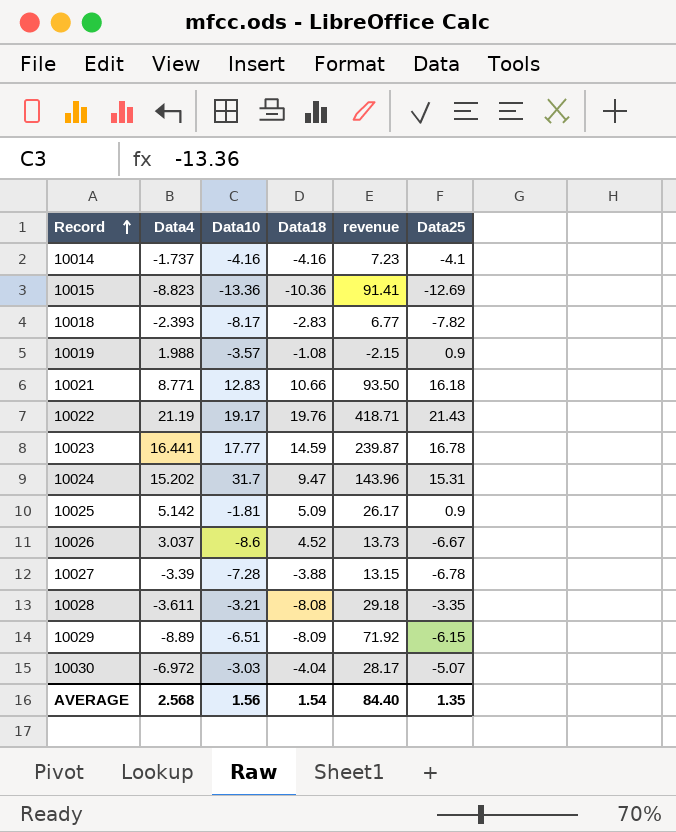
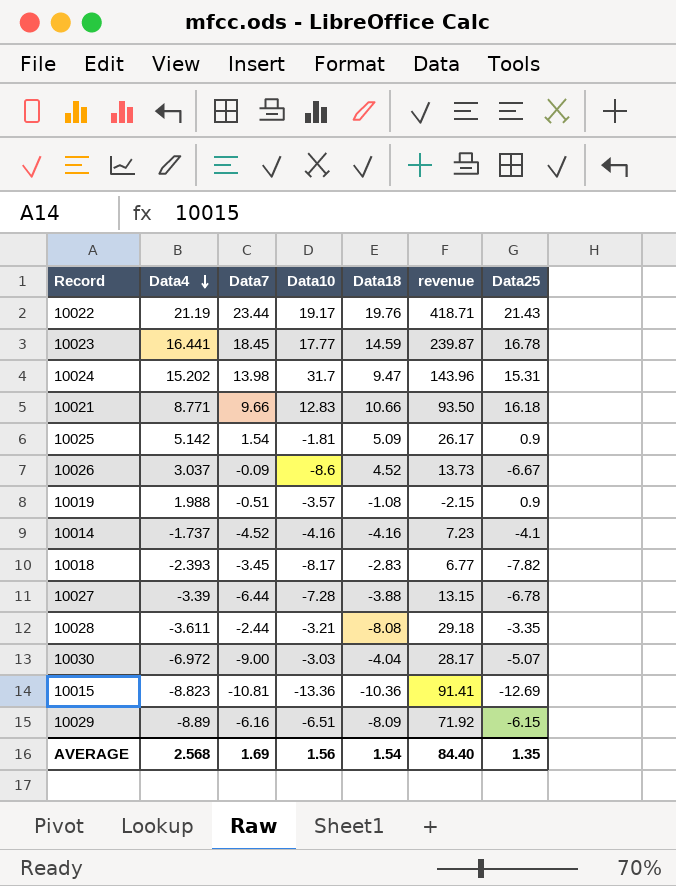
row order: Record ascending -> Data4 descending
column Data7 | position: none -> 3

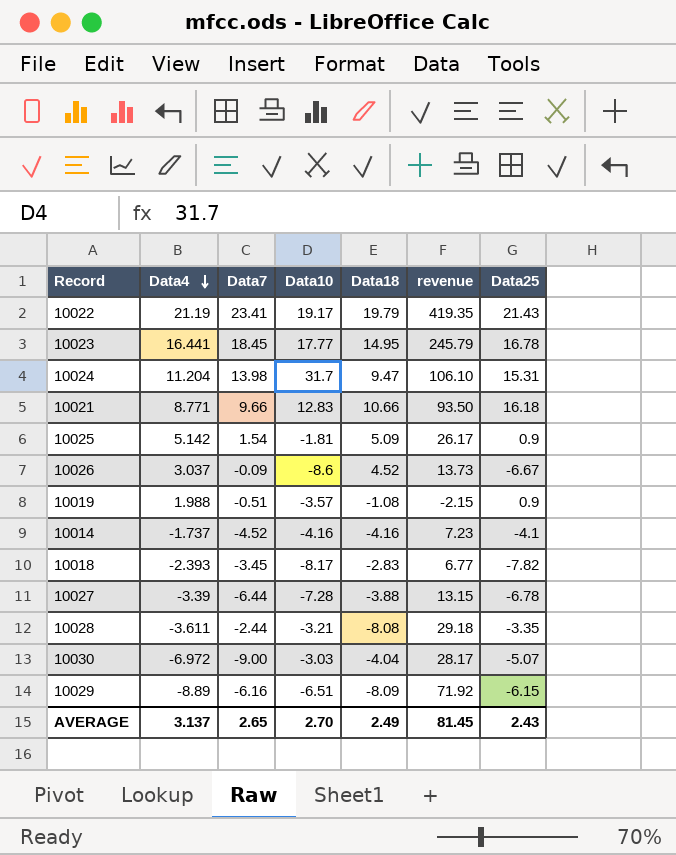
row 10015: -8.823 | -10.81 | -13.36 | -10.36 | 91.41 | -12.69 -> none
10022 | Data7: 23.44 -> 23.41
10022 | Data18: 19.76 -> 19.79
10022 | revenue: 418.71 -> 419.35
10023 | Data18: 14.59 -> 14.95
10023 | revenue: 239.87 -> 245.79
10024 | Data4: 15.202 -> 11.204
10024 | revenue: 143.96 -> 106.10
AVERAGE | Data4: 2.568 -> 3.137
AVERAGE | Data7: 1.69 -> 2.65
AVERAGE | Data10: 1.56 -> 2.70
AVERAGE | Data18: 1.54 -> 2.49
AVERAGE | revenue: 84.40 -> 81.45
AVERAGE | Data25: 1.35 -> 2.43

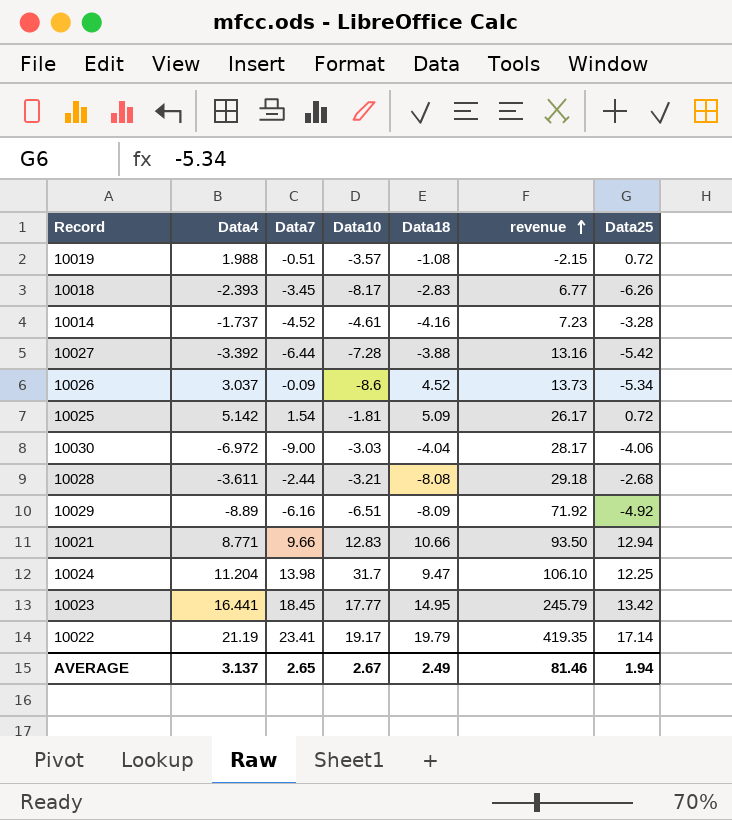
row order: Data4 descending -> revenue ascending
10019 | Data25: 0.9 -> 0.72
10018 | Data25: -7.82 -> -6.26
10014 | Data10: -4.16 -> -4.61
10014 | Data25: -4.1 -> -3.28
10027 | Data4: -3.39 -> -3.392
10027 | revenue: 13.15 -> 13.16
10027 | Data25: -6.78 -> -5.42
10026 | Data25: -6.67 -> -5.34
10025 | Data25: 0.9 -> 0.72
10030 | Data25: -5.07 -> -4.06
10028 | Data25: -3.35 -> -2.68
10029 | Data25: -6.15 -> -4.92
10021 | Data25: 16.18 -> 12.94
10024 | Data25: 15.31 -> 12.25
10023 | Data25: 16.78 -> 13.42
10022 | Data25: 21.43 -> 17.14
AVERAGE | Data10: 2.70 -> 2.67
AVERAGE | revenue: 81.45 -> 81.46
AVERAGE | Data25: 2.43 -> 1.94

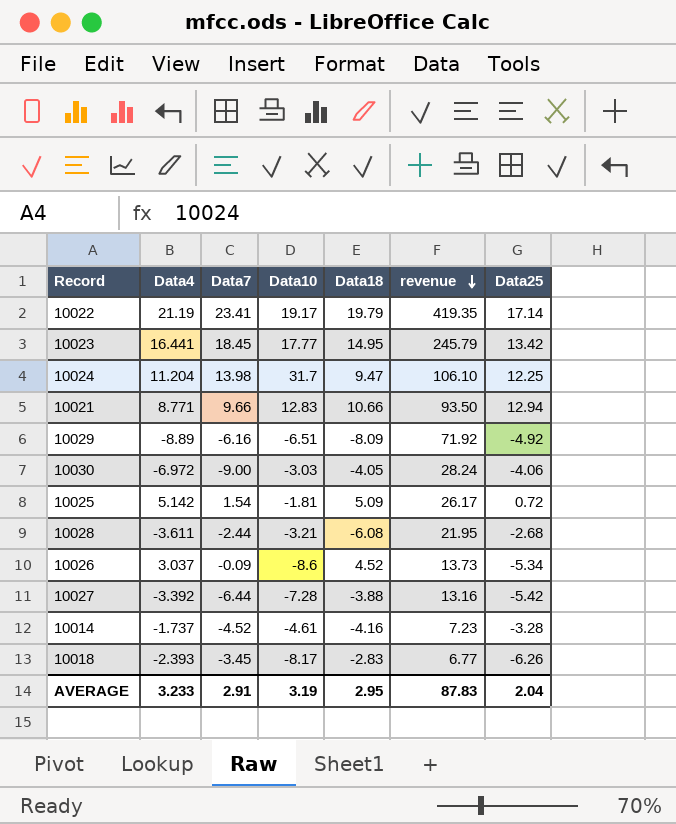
row order: revenue ascending -> revenue descending
row 10019: 1.988 | -0.51 | -3.57 | -1.08 | -2.15 | 0.72 -> none
10030 | Data18: -4.04 -> -4.05
10030 | revenue: 28.17 -> 28.24
10028 | Data18: -8.08 -> -6.08
10028 | revenue: 29.18 -> 21.95
AVERAGE | Data4: 3.137 -> 3.233
AVERAGE | Data7: 2.65 -> 2.91
AVERAGE | Data10: 2.67 -> 3.19
AVERAGE | Data18: 2.49 -> 2.95
AVERAGE | revenue: 81.46 -> 87.83
AVERAGE | Data25: 1.94 -> 2.04

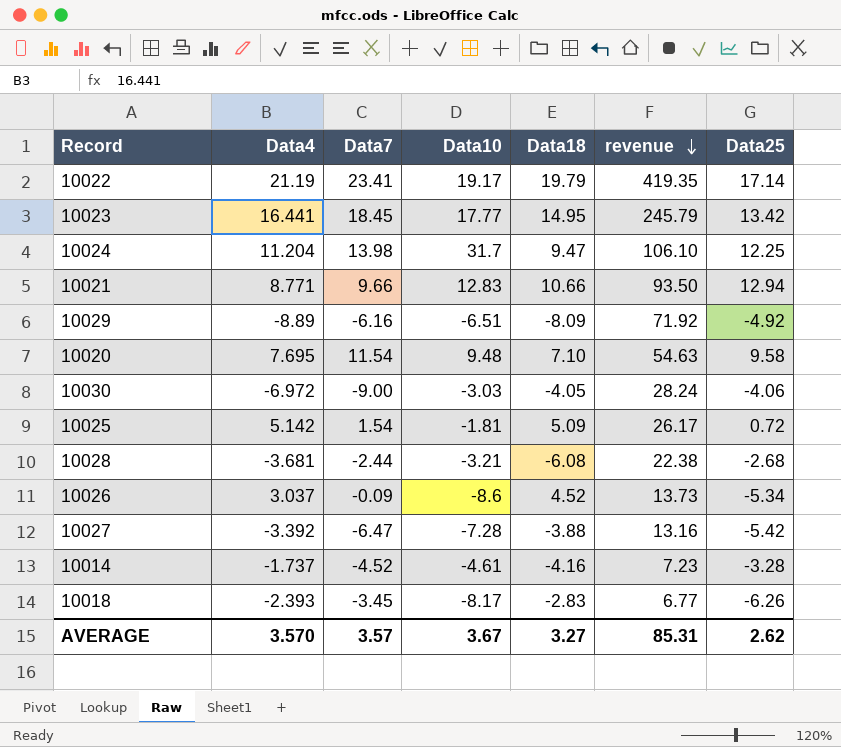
row 10020: none -> 7.695 | 11.54 | 9.48 | 7.10 | 54.63 | 9.58
10028 | Data4: -3.611 -> -3.681
10028 | revenue: 21.95 -> 22.38
10027 | Data7: -6.44 -> -6.47
AVERAGE | Data4: 3.233 -> 3.570
AVERAGE | Data7: 2.91 -> 3.57
AVERAGE | Data10: 3.19 -> 3.67
AVERAGE | Data18: 2.95 -> 3.27
AVERAGE | revenue: 87.83 -> 85.31
AVERAGE | Data25: 2.04 -> 2.62

